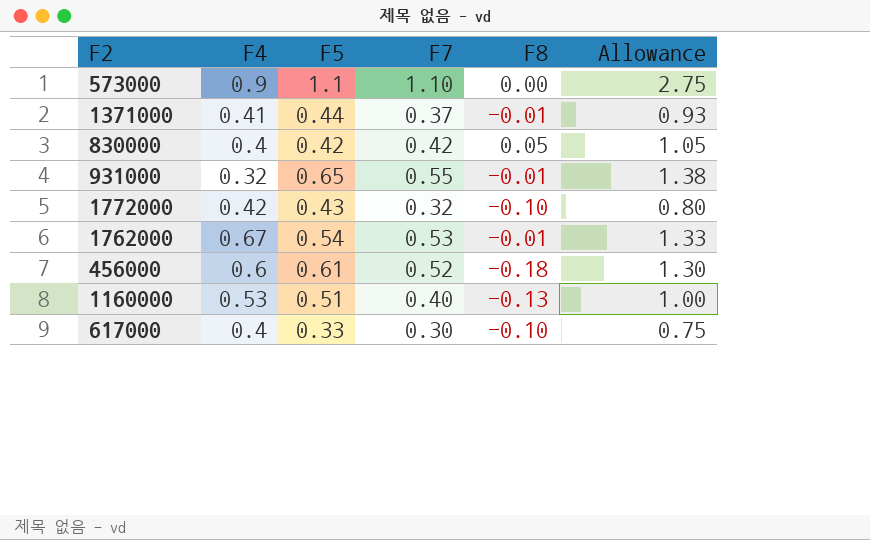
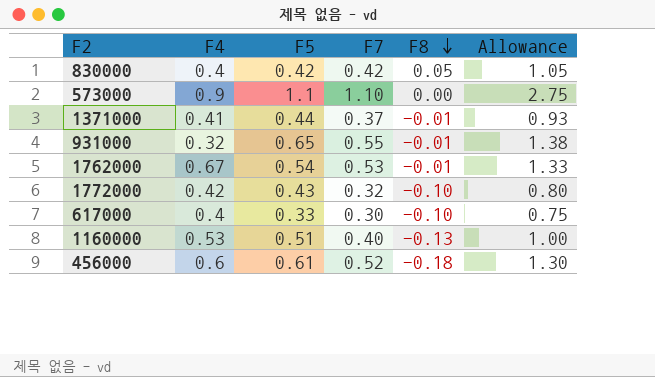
row order: none -> F8 descending

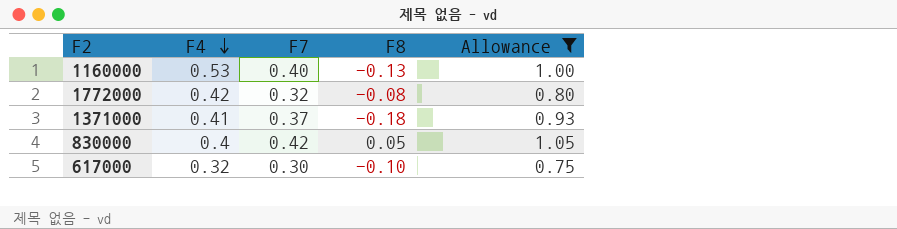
filter: none -> Allowance <= 1.05
row order: F8 descending -> F4 descending
column F5 | position: 3 -> none
1772000 | F8: -0.10 -> -0.08
1371000 | F8: -0.01 -> -0.18
617000 | F4: 0.4 -> 0.32

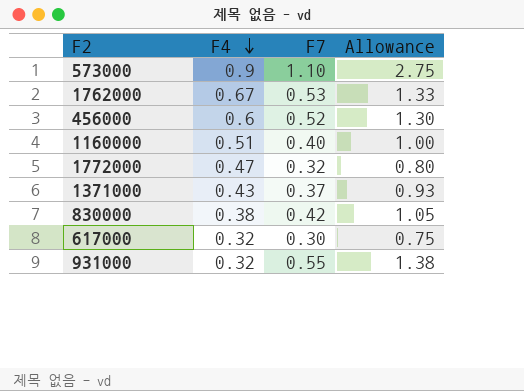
filter: Allowance <= 1.05 -> none
column F8 | position: 4 -> none
1160000 | F4: 0.53 -> 0.51
1772000 | F4: 0.42 -> 0.47
1371000 | F4: 0.41 -> 0.43
830000 | F4: 0.4 -> 0.38

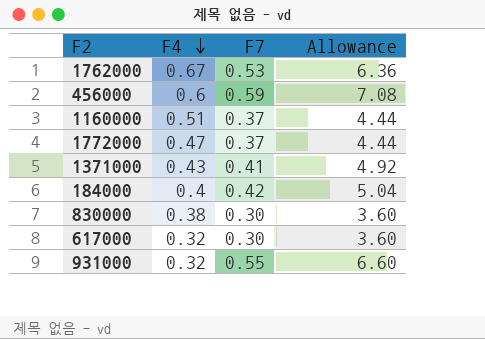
column Allowance | formula: [F7] * 2.5 -> [F7] * 12
row 573000: 0.9 | 1.10 | 2.75 -> none
456000 | F7: 0.52 -> 0.59
1160000 | F7: 0.40 -> 0.37
1772000 | F7: 0.32 -> 0.37
1371000 | F7: 0.37 -> 0.41
row 184000: none -> 0.4 | 0.42 | 5.04
830000 | F7: 0.42 -> 0.30

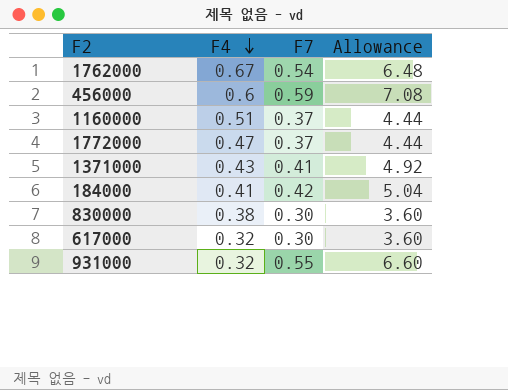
1762000 | F7: 0.53 -> 0.54
1762000 | Allowance: 6.36 -> 6.48
184000 | F4: 0.4 -> 0.41

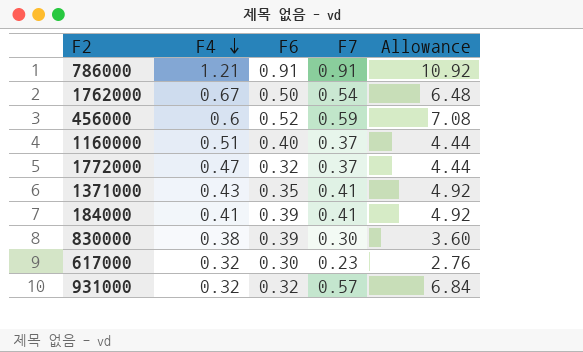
column F6 | position: none -> 3
row 786000: none -> 1.21 | 0.91 | 0.91 | 10.92
184000 | F7: 0.42 -> 0.41
184000 | Allowance: 5.04 -> 4.92
617000 | F7: 0.30 -> 0.23
617000 | Allowance: 3.60 -> 2.76
931000 | F7: 0.55 -> 0.57
931000 | Allowance: 6.60 -> 6.84

